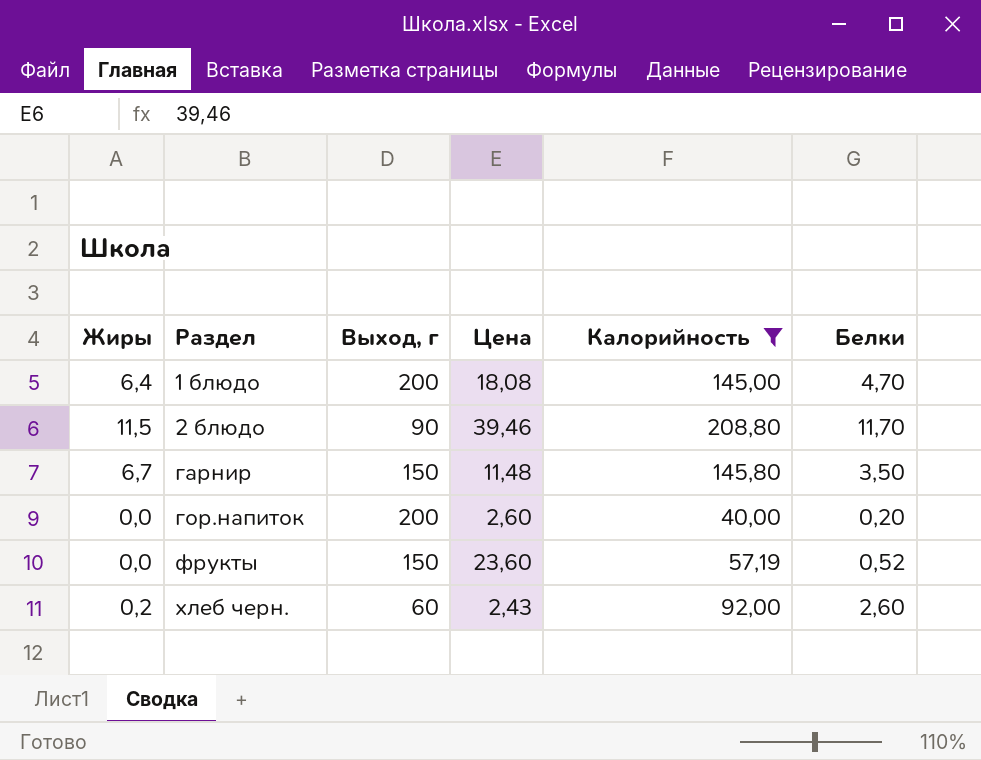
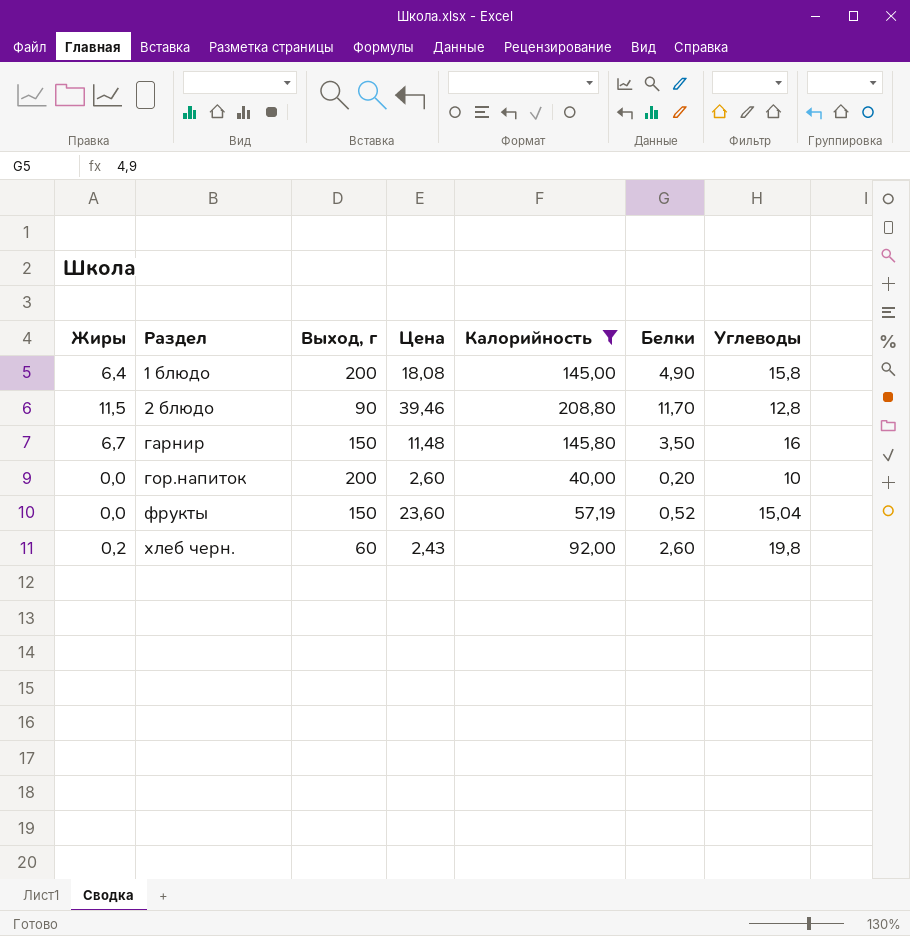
column Углеводы | position: none -> 7
1 блюдо | Белки: 4,70 -> 4,90

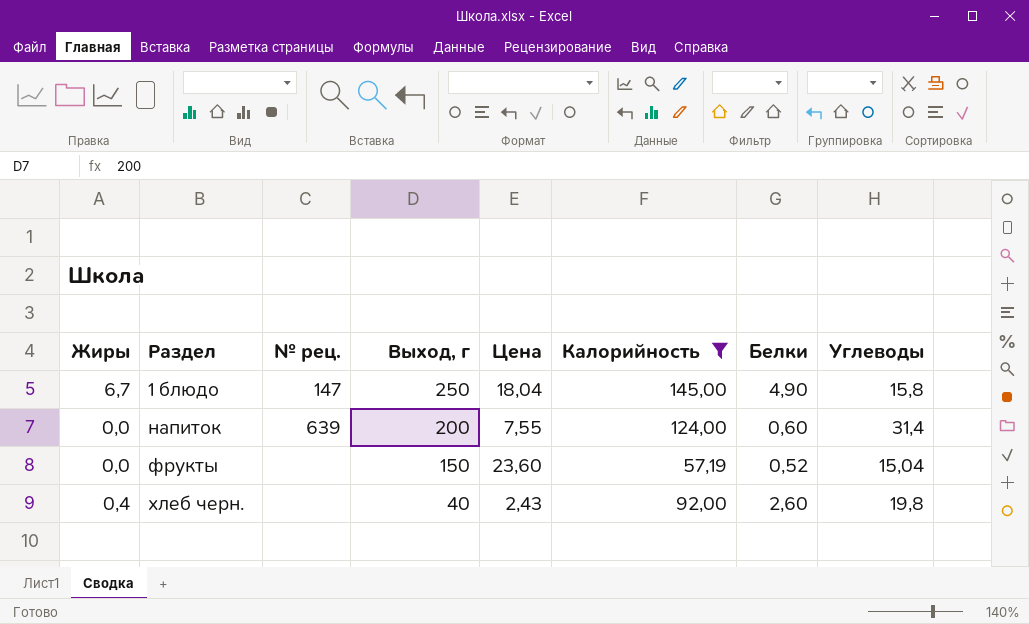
column № рец. | position: none -> 3
row 2 блюдо: 11,5 | 90 | 39,46 | 208,80 | 11,70 | 12,8 -> none
row гарнир: 6,7 | 150 | 11,48 | 145,80 | 3,50 | 16 -> none
row гор.напиток: 0,0 | 200 | 2,60 | 40,00 | 0,20 | 10 -> none
1 блюдо | Жиры: 6,4 -> 6,7
1 блюдо | Выход, г: 200 -> 250
1 блюдо | Цена: 18,08 -> 18,04
row напиток: none -> 0,0 | 639 | 200 | 7,55 | 124,00 | 0,60 | 31,4
хлеб черн. | Жиры: 0,2 -> 0,4
хлеб черн. | Выход, г: 60 -> 40

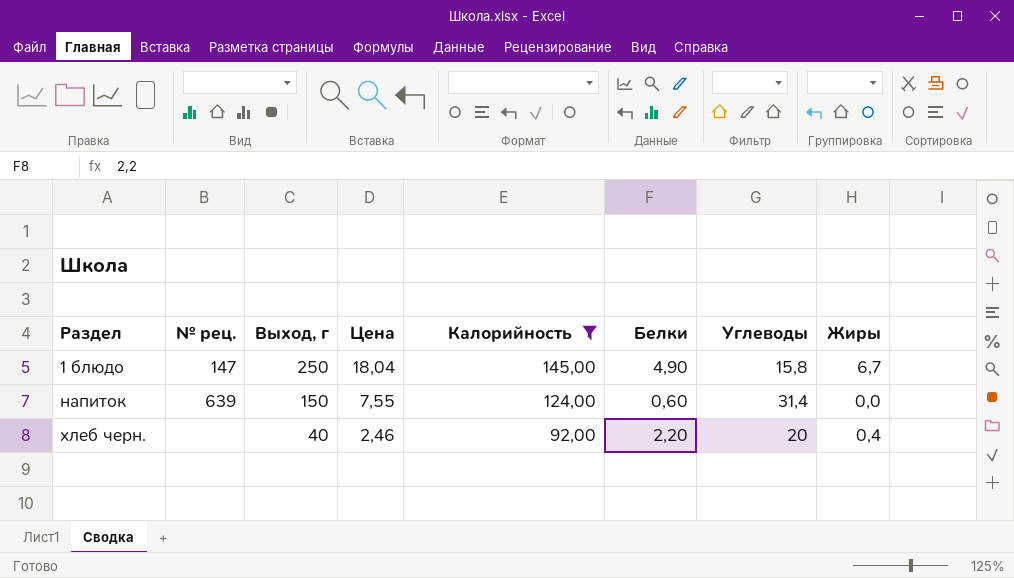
column Жиры | position: 1 -> 8
row фрукты: 0,0 | none | 150 | 23,60 | 57,19 | 0,52 | 15,04 -> none
напиток | Выход, г: 200 -> 150
хлеб черн. | Цена: 2,43 -> 2,46
хлеб черн. | Белки: 2,60 -> 2,20
хлеб черн. | Углеводы: 19,8 -> 20

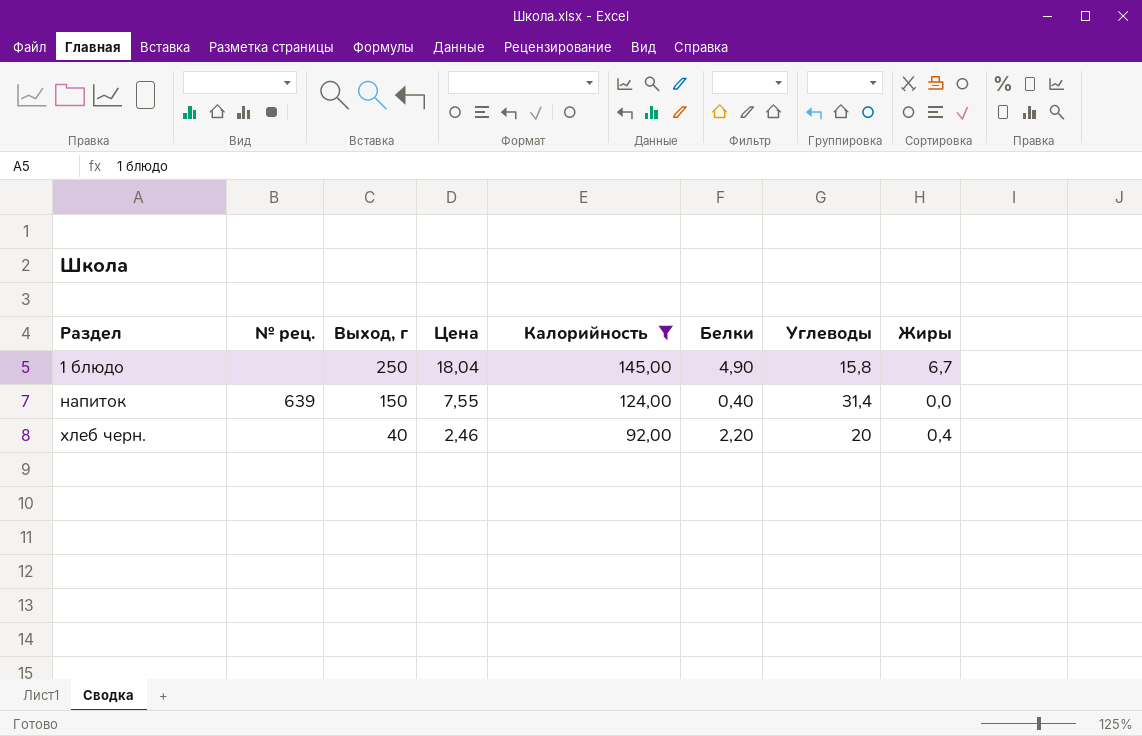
1 блюдо | № рец.: 147 -> none
напиток | Белки: 0,60 -> 0,40

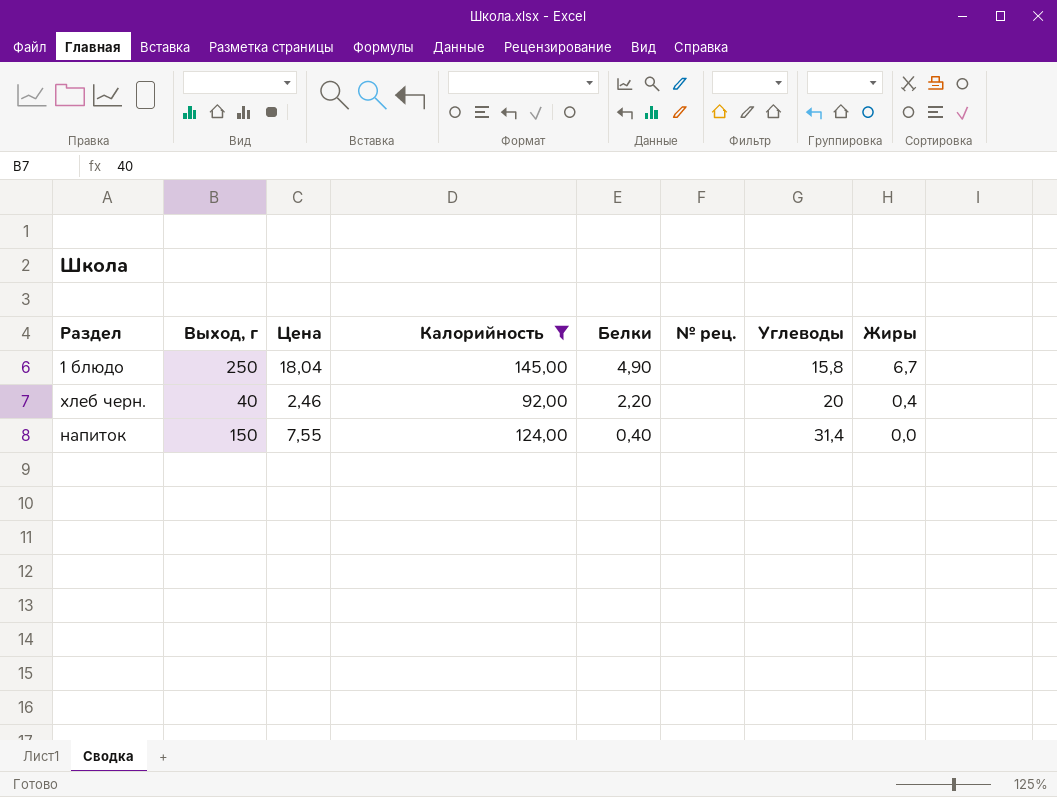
row order: Раздел ascending -> Белки descending
column № рец. | position: 2 -> 6
напиток | № рец.: 639 -> none

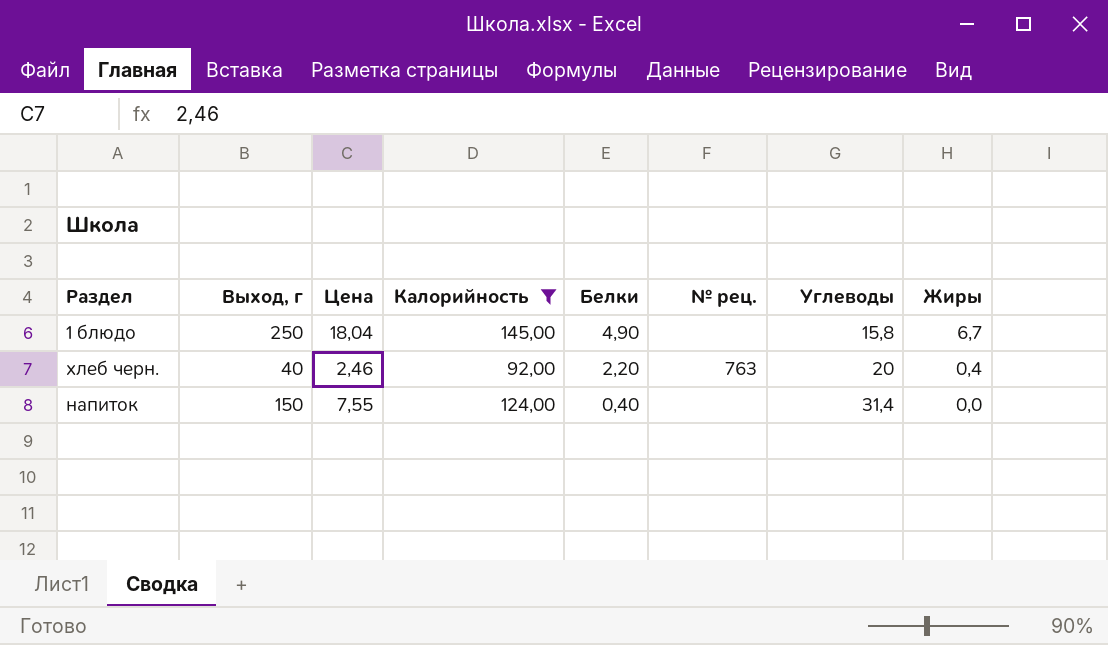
хлеб черн. | № рец.: none -> 763

